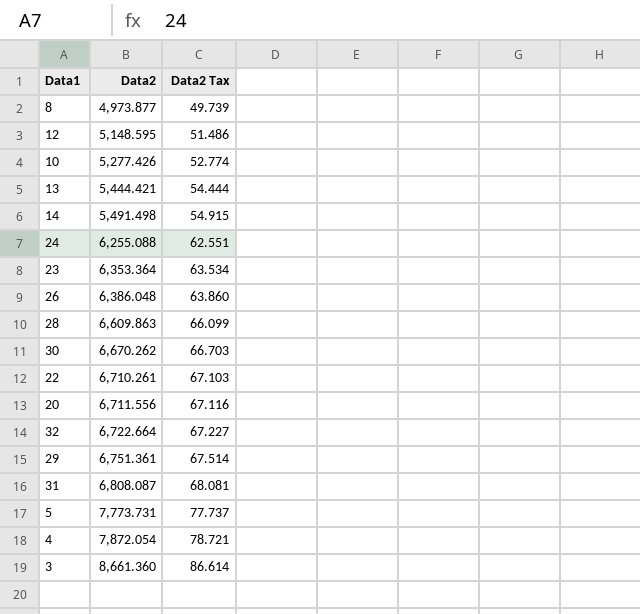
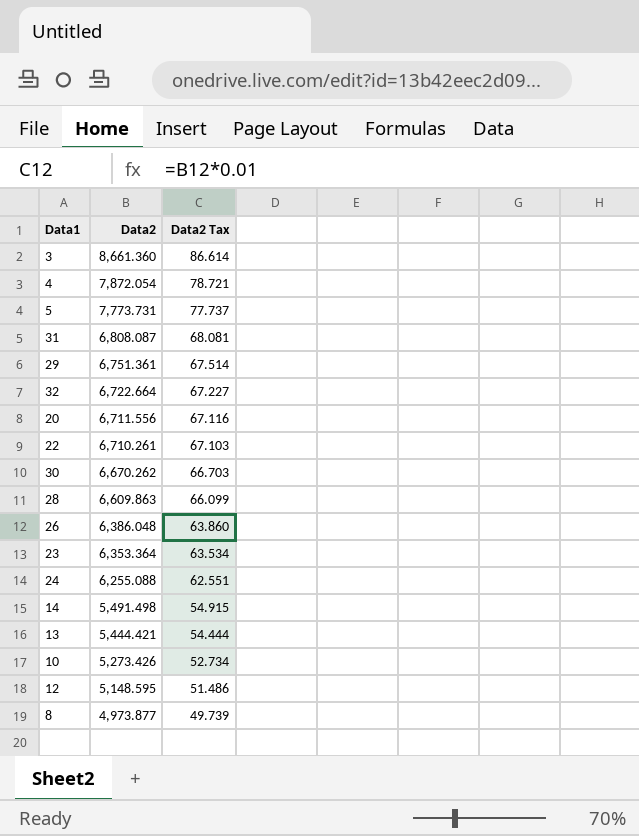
row order: Data2 ascending -> Data2 descending
10 | Data2: 5,277.426 -> 5,273.426
10 | Data2 Tax: 52.774 -> 52.734

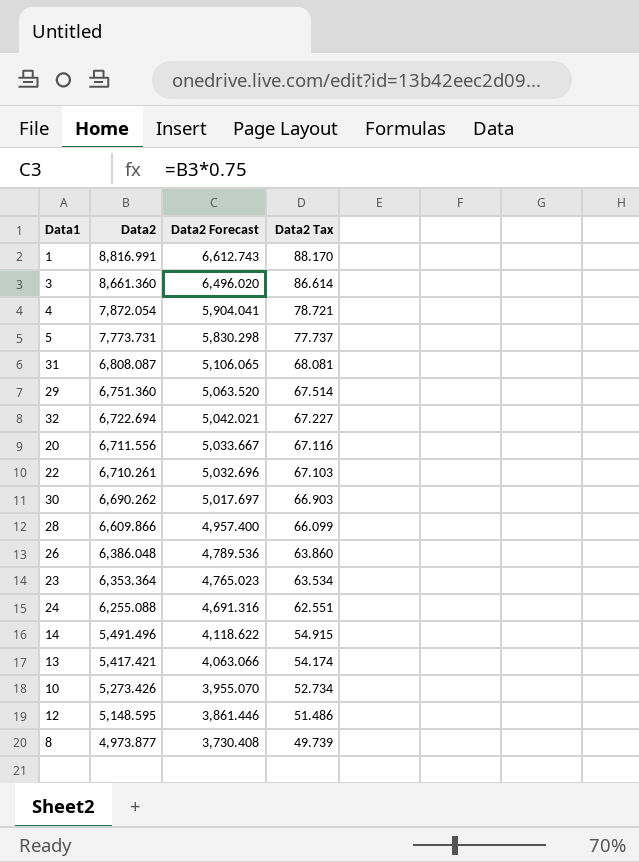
column Data2 Forecast | formula: none -> [Data2] * 0.75
row 1: none -> 8,816.991 | 6,612.743 | 88.170
29 | Data2: 6,751.361 -> 6,751.360
32 | Data2: 6,722.664 -> 6,722.694
30 | Data2: 6,670.262 -> 6,690.262
30 | Data2 Tax: 66.703 -> 66.903
28 | Data2: 6,609.863 -> 6,609.866
14 | Data2: 5,491.498 -> 5,491.496
13 | Data2: 5,444.421 -> 5,417.421
13 | Data2 Tax: 54.444 -> 54.174

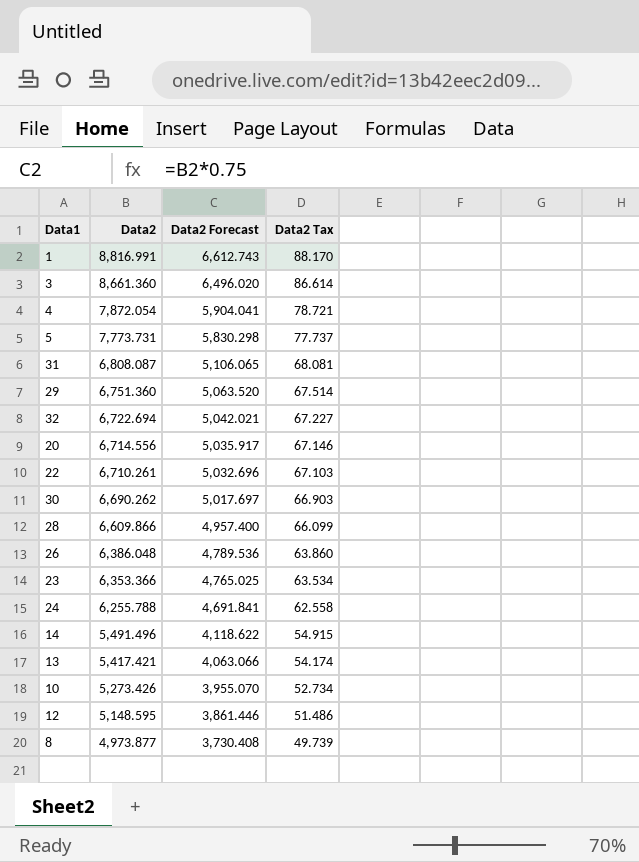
20 | Data2: 6,711.556 -> 6,714.556
20 | Data2 Forecast: 5,033.667 -> 5,035.917
20 | Data2 Tax: 67.116 -> 67.146
23 | Data2: 6,353.364 -> 6,353.366
23 | Data2 Forecast: 4,765.023 -> 4,765.025
24 | Data2: 6,255.088 -> 6,255.788
24 | Data2 Forecast: 4,691.316 -> 4,691.841
24 | Data2 Tax: 62.551 -> 62.558

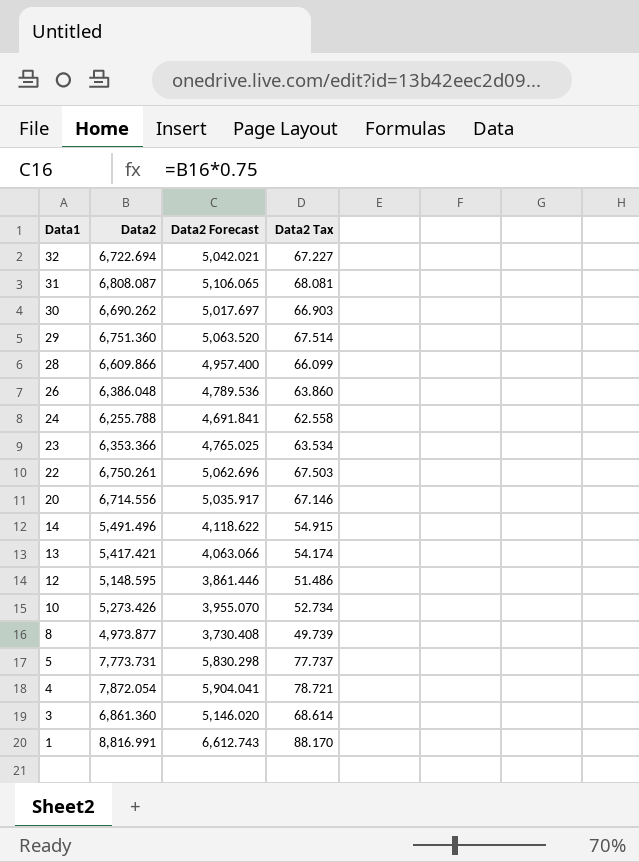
row order: Data2 descending -> Data1 descending
22 | Data2: 6,710.261 -> 6,750.261
22 | Data2 Forecast: 5,032.696 -> 5,062.696
22 | Data2 Tax: 67.103 -> 67.503
3 | Data2: 8,661.360 -> 6,861.360
3 | Data2 Forecast: 6,496.020 -> 5,146.020
3 | Data2 Tax: 86.614 -> 68.614

